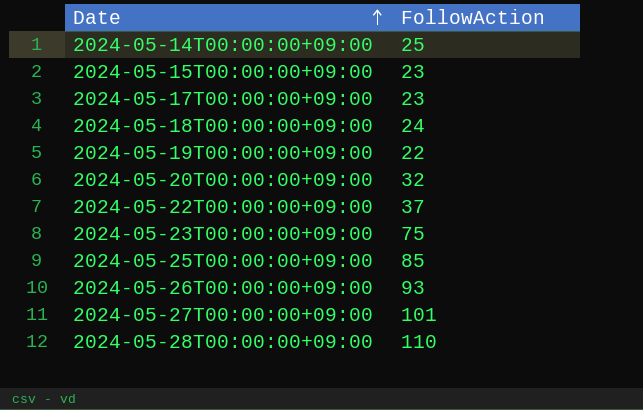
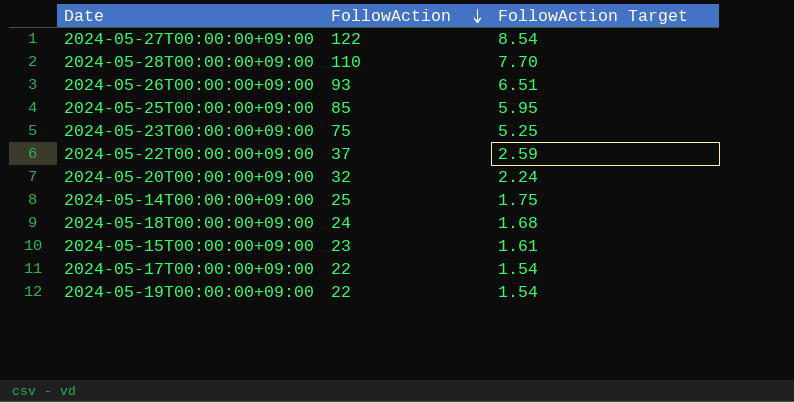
row order: Date ascending -> FollowAction descending
column FollowAction Target | formula: none -> [FollowAction] * 0.07
2024-05-27T00:00:00+09:00 | FollowAction: 101 -> 122
2024-05-17T00:00:00+09:00 | FollowAction: 23 -> 22

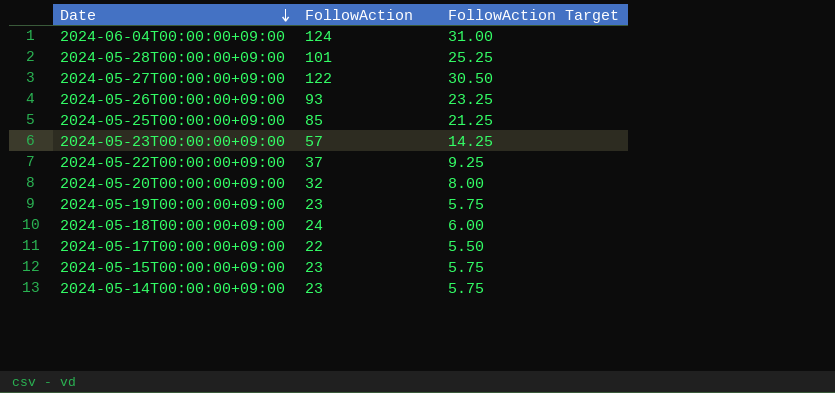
row order: FollowAction descending -> Date descending
column FollowAction Target | formula: [FollowAction] * 0.07 -> [FollowAction] * 0.25
row 2024-06-04T00:00:00+09:00: none -> 124 | 31.00
2024-05-28T00:00:00+09:00 | FollowAction: 110 -> 101
2024-05-23T00:00:00+09:00 | FollowAction: 75 -> 57
2024-05-19T00:00:00+09:00 | FollowAction: 22 -> 23
2024-05-14T00:00:00+09:00 | FollowAction: 25 -> 23

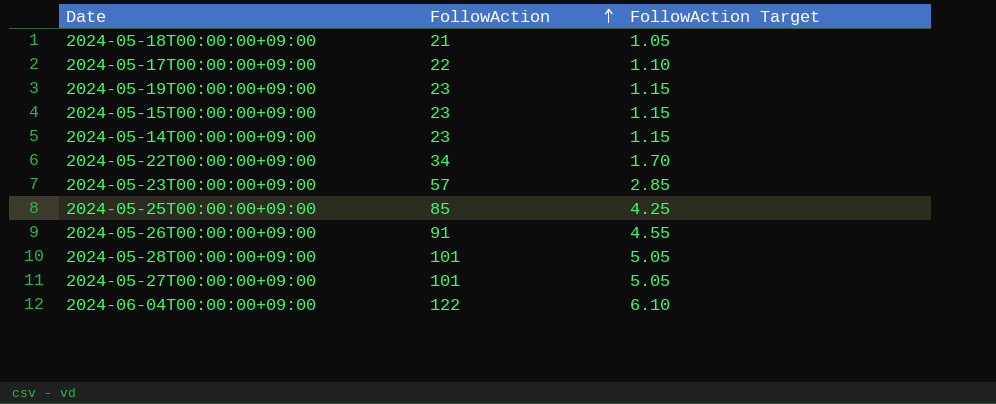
row order: Date descending -> FollowAction ascending
column FollowAction Target | formula: [FollowAction] * 0.25 -> [FollowAction] * 0.05
row 2024-05-20T00:00:00+09:00: 32 | 8.00 -> none
2024-05-18T00:00:00+09:00 | FollowAction: 24 -> 21
2024-05-22T00:00:00+09:00 | FollowAction: 37 -> 34
2024-05-26T00:00:00+09:00 | FollowAction: 93 -> 91
2024-05-27T00:00:00+09:00 | FollowAction: 122 -> 101
2024-06-04T00:00:00+09:00 | FollowAction: 124 -> 122

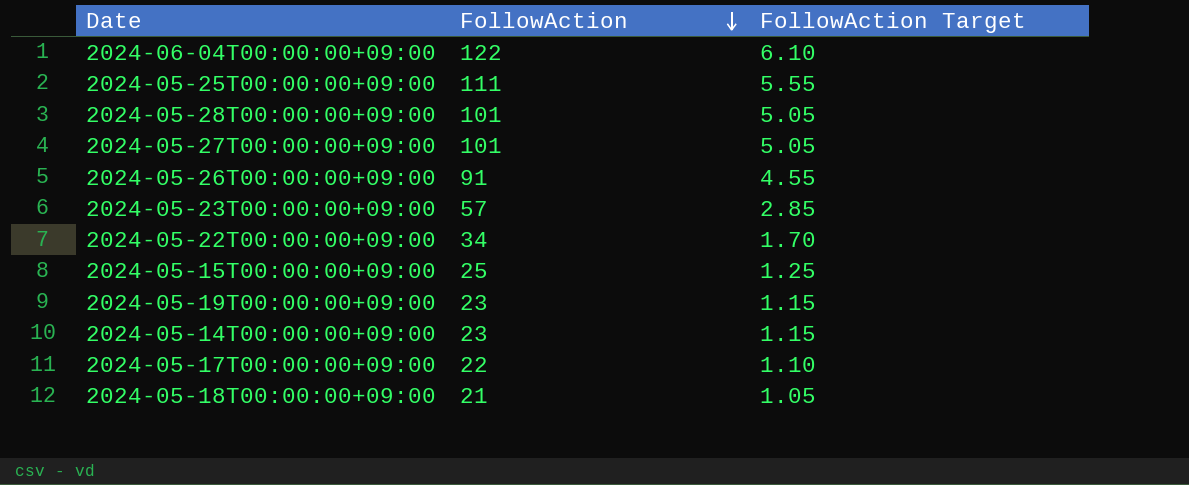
row order: FollowAction ascending -> FollowAction descending
2024-05-25T00:00:00+09:00 | FollowAction: 85 -> 111
2024-05-25T00:00:00+09:00 | FollowAction Target: 4.25 -> 5.55
2024-05-15T00:00:00+09:00 | FollowAction: 23 -> 25
2024-05-15T00:00:00+09:00 | FollowAction Target: 1.15 -> 1.25

